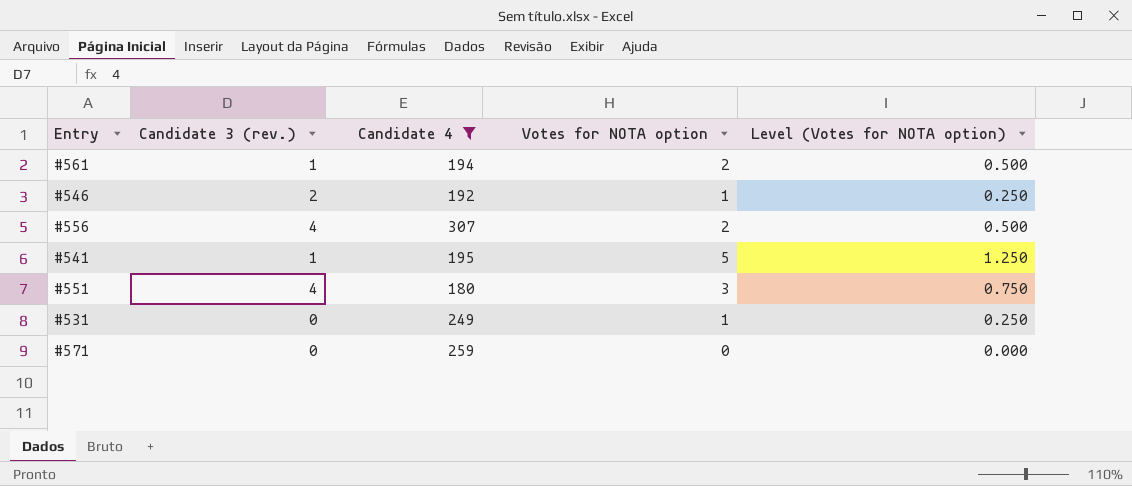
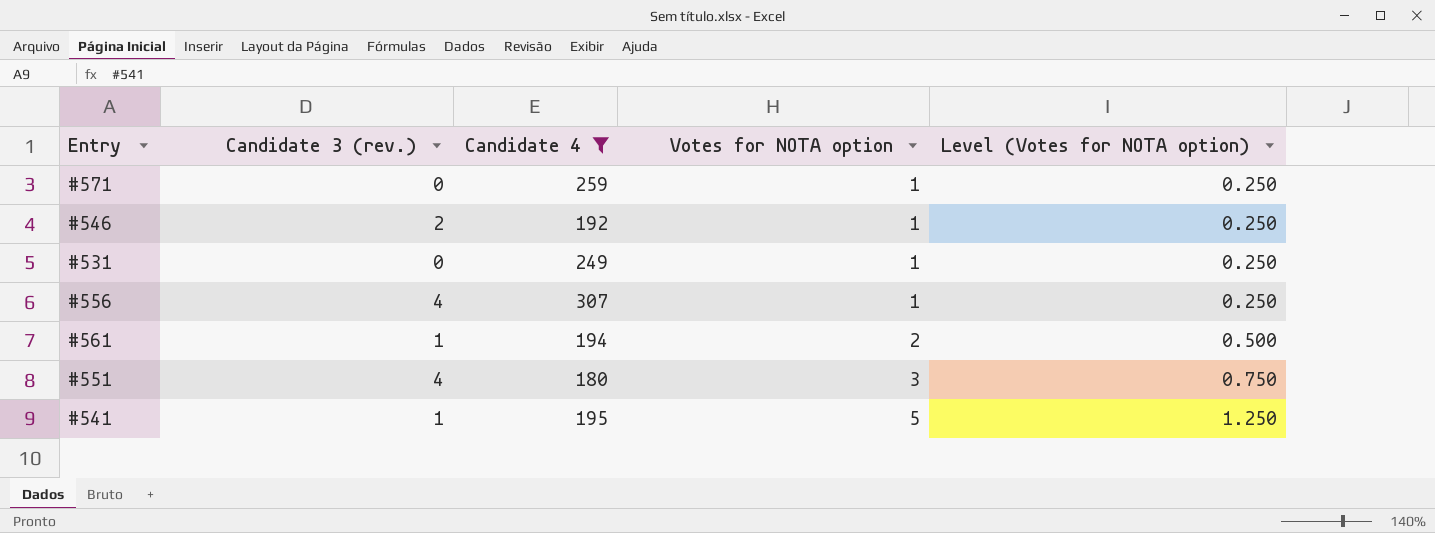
row order: none -> Votes for NOTA option ascending
#571 | Votes for NOTA option: 0 -> 1
#571 | Level (Votes for NOTA option): 0.000 -> 0.250
#556 | Votes for NOTA option: 2 -> 1
#556 | Level (Votes for NOTA option): 0.500 -> 0.250

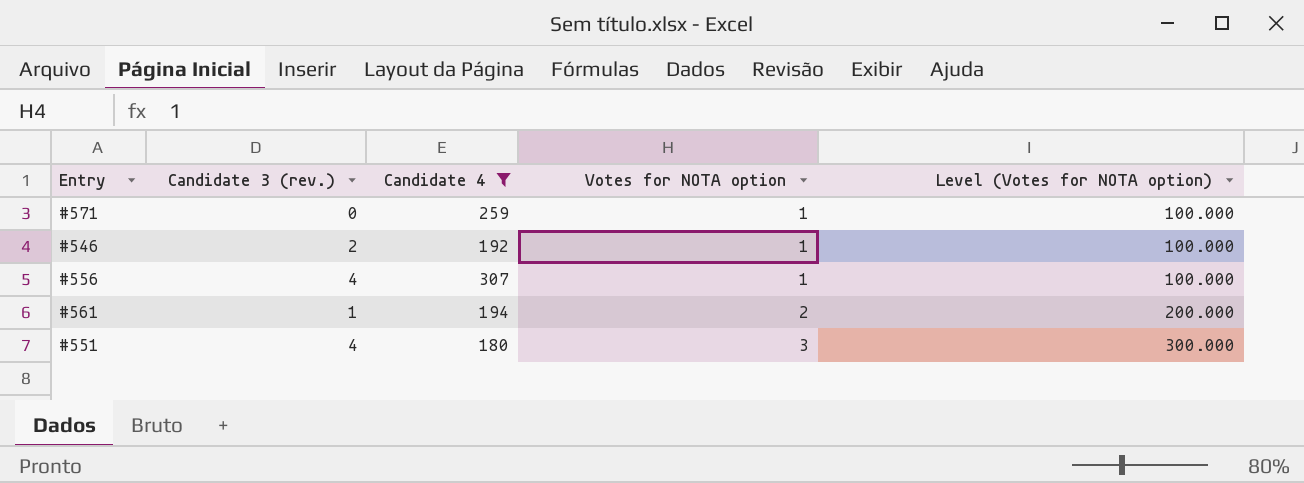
column Level (Votes for NOTA option) | formula: [Votes for NOTA option] * 0.25 -> [Votes for NOTA option] * 100
row #531: 0 | 249 | 1 | 0.250 -> none
row #541: 1 | 195 | 5 | 1.250 -> none

